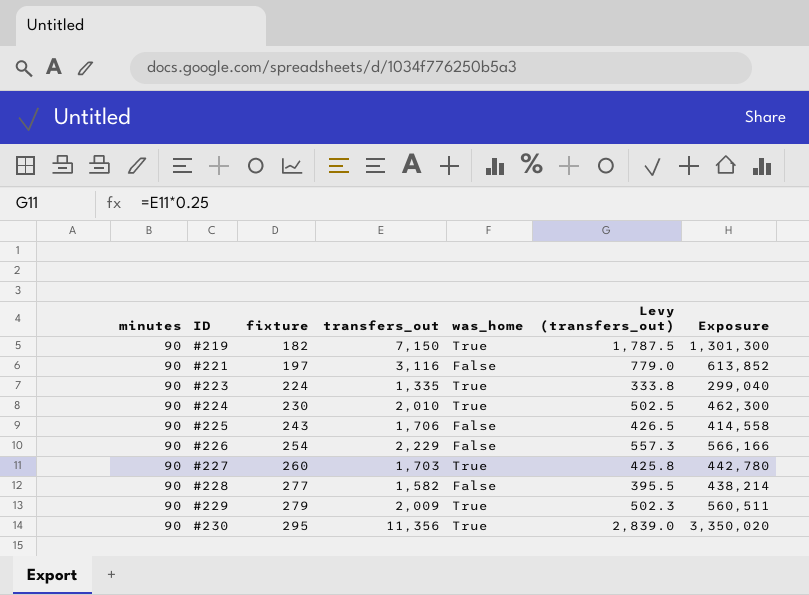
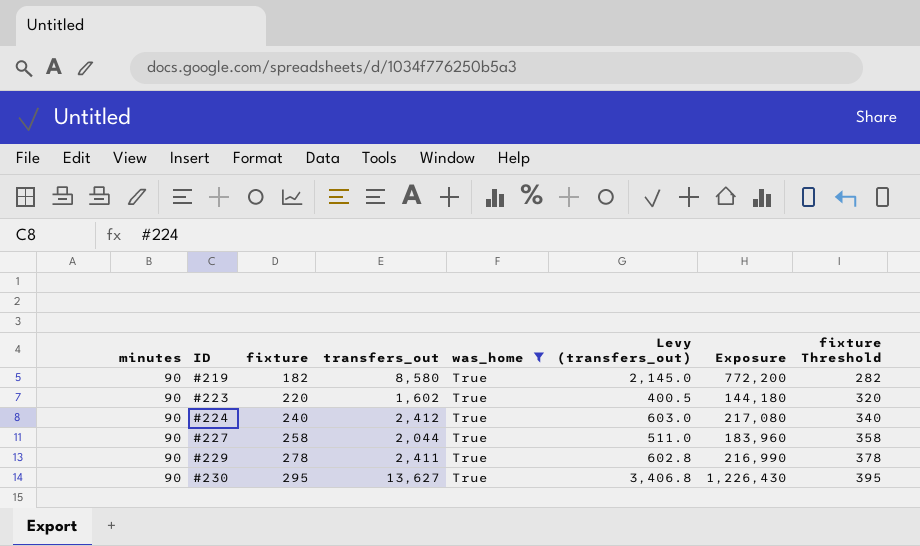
filter: none -> was_home = True
column Exposure | formula: [fixture] * [transfers_out] -> [minutes] * [transfers_out]
column fixture Threshold | formula: none -> [fixture] + 100
#219 | transfers_out: 7,150 -> 8,580
#219 | Levy (transfers_out): 1,787.5 -> 2,145.0
#223 | fixture: 224 -> 220
#223 | transfers_out: 1,335 -> 1,602
#223 | Levy (transfers_out): 333.8 -> 400.5
#224 | fixture: 230 -> 240
#224 | transfers_out: 2,010 -> 2,412
#224 | Levy (transfers_out): 502.5 -> 603.0
#227 | fixture: 260 -> 258
#227 | transfers_out: 1,703 -> 2,044
#227 | Levy (transfers_out): 425.8 -> 511.0
#229 | fixture: 279 -> 278
#229 | transfers_out: 2,009 -> 2,411
#229 | Levy (transfers_out): 502.3 -> 602.8
#230 | transfers_out: 11,356 -> 13,627
#230 | Levy (transfers_out): 2,839.0 -> 3,406.8

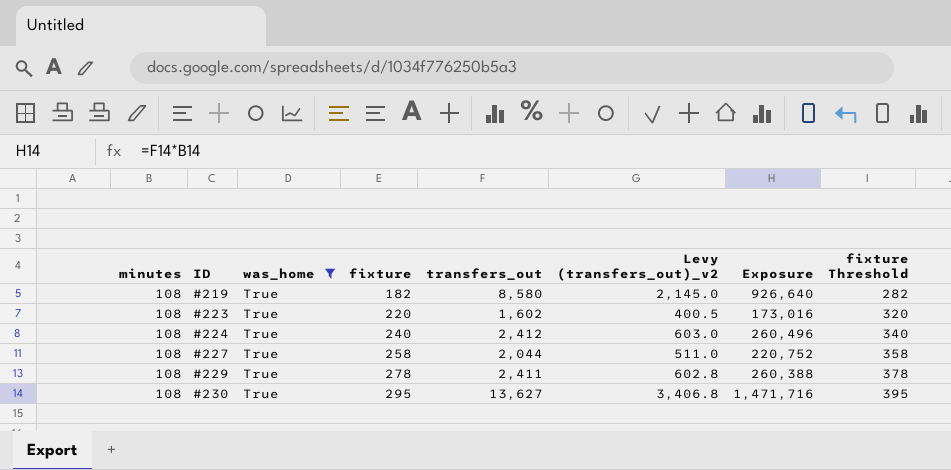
column was_home | position: 5 -> 3
column name: Levy (transfers_out) -> Levy (transfers_out)_v2
#219 | minutes: 90 -> 108
#219 | Exposure: 772,200 -> 926,640
#223 | minutes: 90 -> 108
#223 | Exposure: 144,180 -> 173,016
#224 | minutes: 90 -> 108
#224 | Exposure: 217,080 -> 260,496
#227 | minutes: 90 -> 108
#227 | Exposure: 183,960 -> 220,752
#229 | minutes: 90 -> 108
#229 | Exposure: 216,990 -> 260,388
#230 | minutes: 90 -> 108
#230 | Exposure: 1,226,430 -> 1,471,716

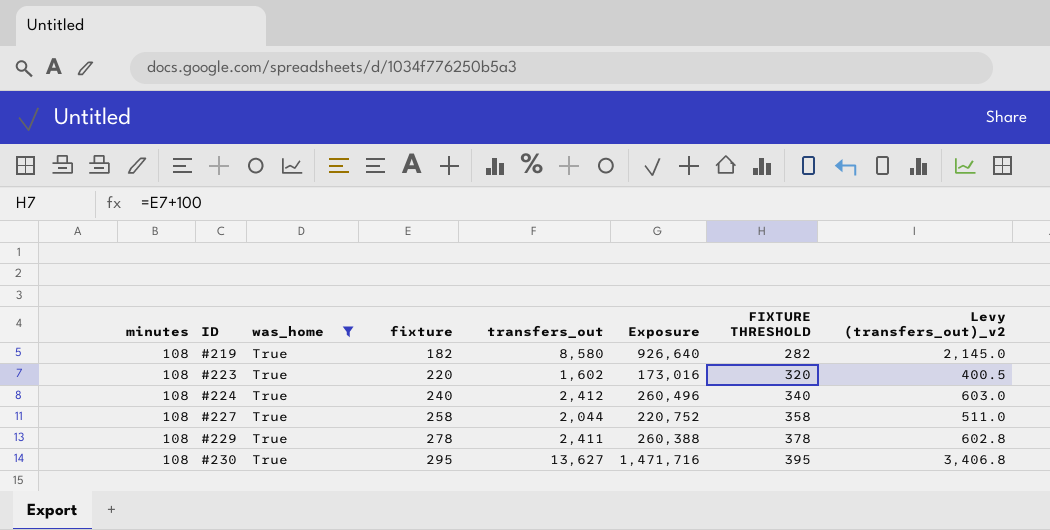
column name: fixture Threshold -> FIXTURE THRESHOLD
column Levy (transfers_out)_v2 | position: 6 -> 8

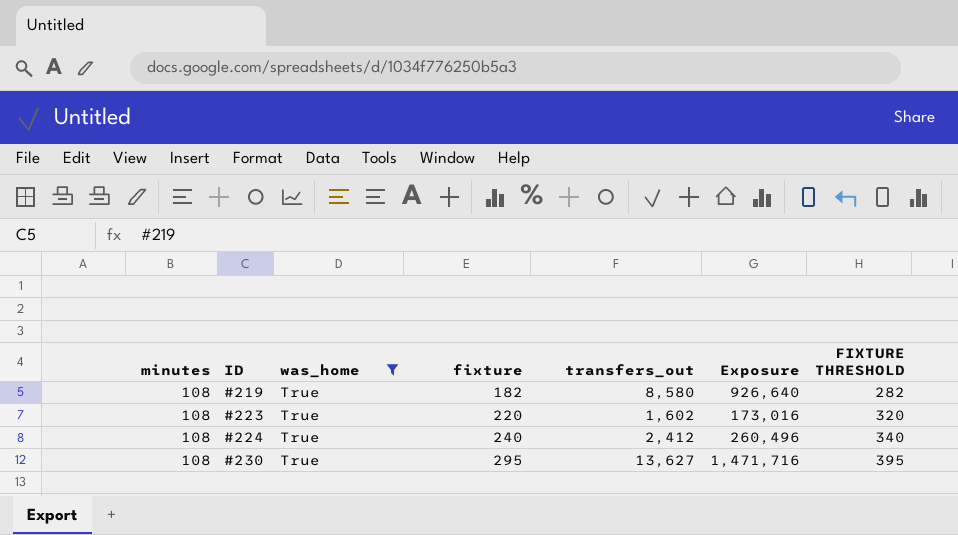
column Levy (transfers_out)_v2 | formula: [transfers_out] * 0.25 -> none
row #227: 108 | True | 258 | 2,044 | 220,752 | 358 | 511.0 -> none
row #229: 108 | True | 278 | 2,411 | 260,388 | 378 | 602.8 -> none

